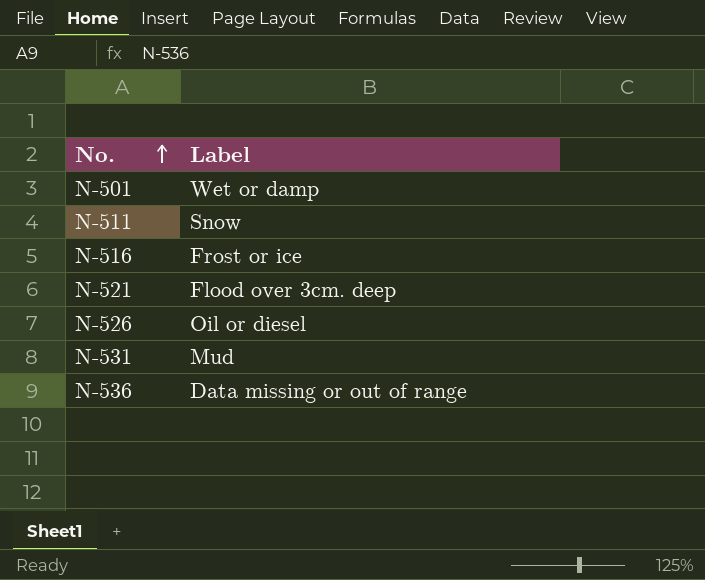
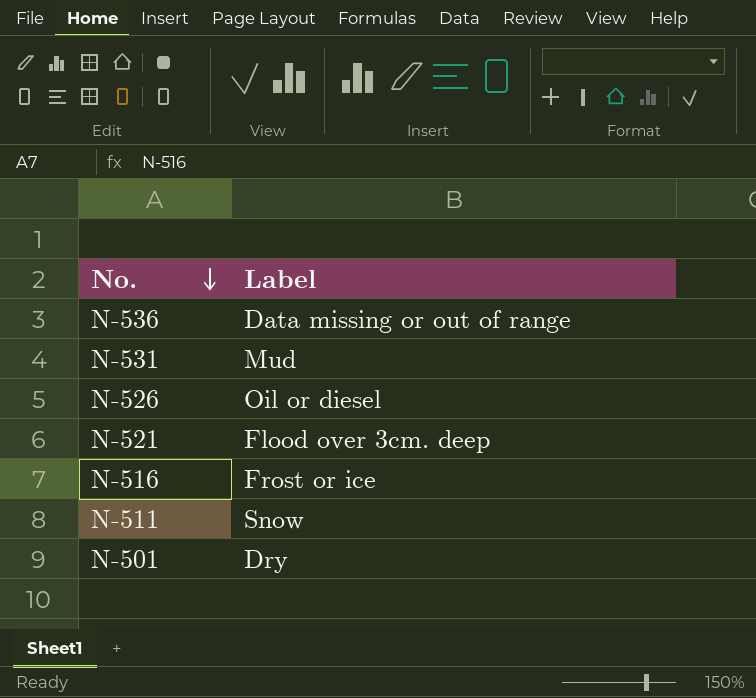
row order: No. ascending -> No. descending
N-501 | Label: Wet or damp -> Dry

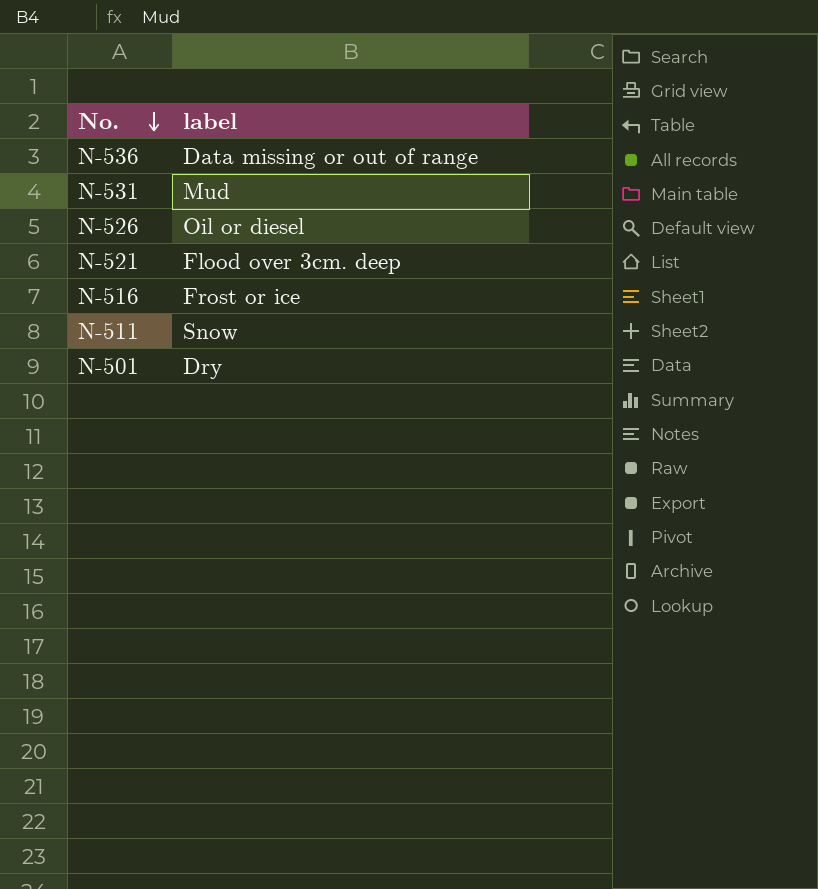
column name: Label -> label

